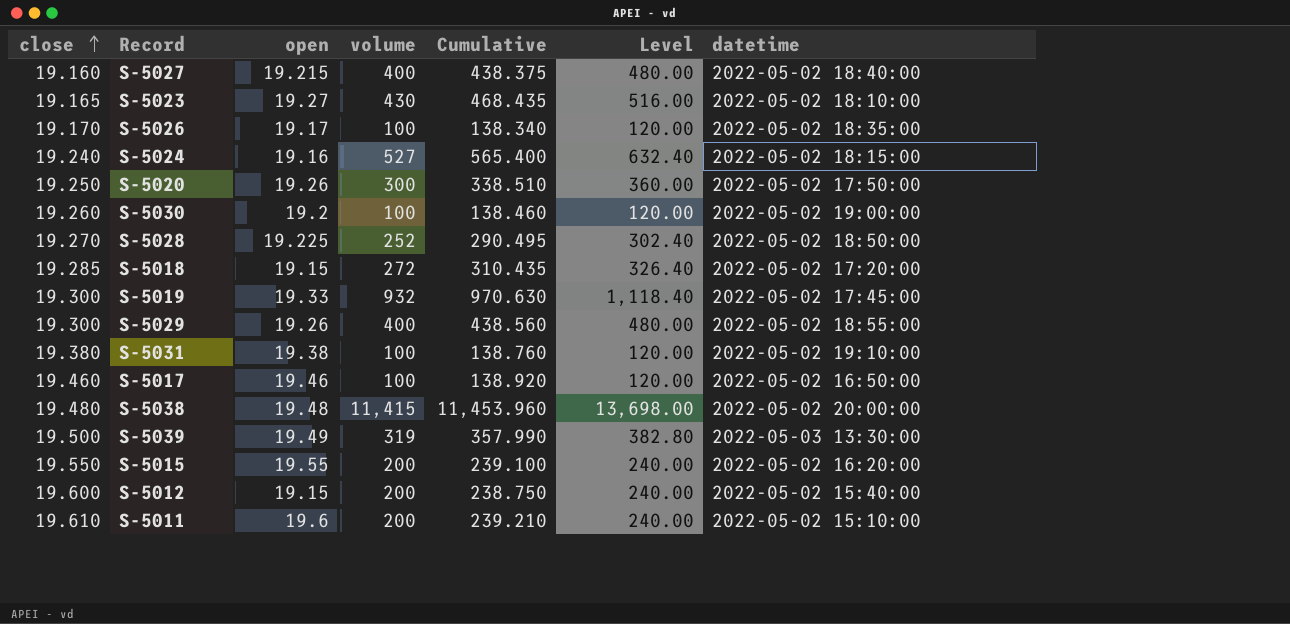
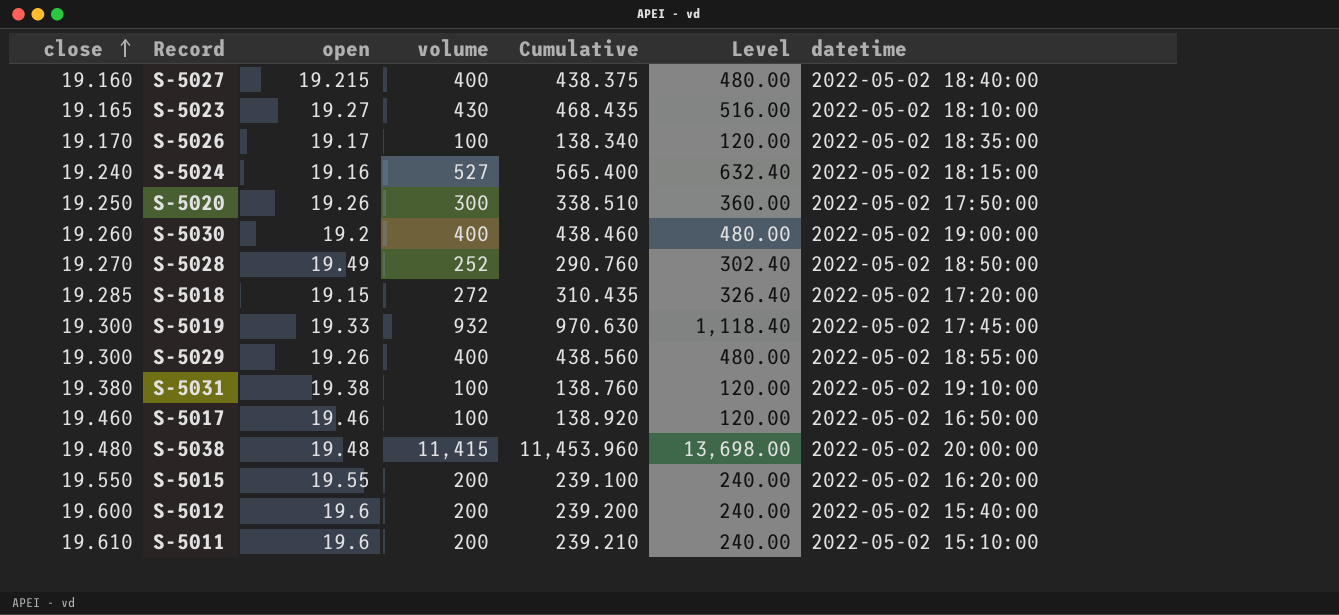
row S-5039: 19.500 | 19.49 | 319 | 357.990 | 382.80 | 2022-05-03 13:30:00 -> none
S-5030 | volume: 100 -> 400
S-5030 | Cumulative: 138.460 -> 438.460
S-5030 | Level: 120.00 -> 480.00
S-5028 | open: 19.225 -> 19.49
S-5028 | Cumulative: 290.495 -> 290.760
S-5012 | open: 19.15 -> 19.6
S-5012 | Cumulative: 238.750 -> 239.200

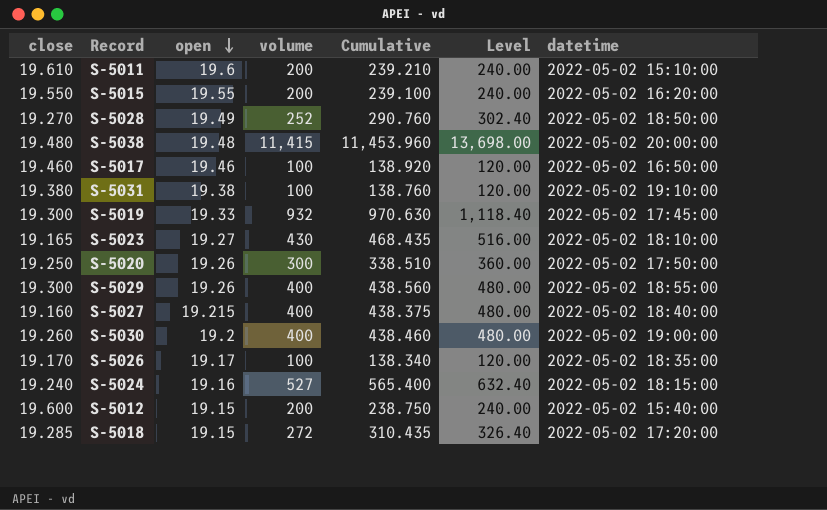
row order: close ascending -> open descending
S-5012 | open: 19.6 -> 19.15
S-5012 | Cumulative: 239.200 -> 238.750

